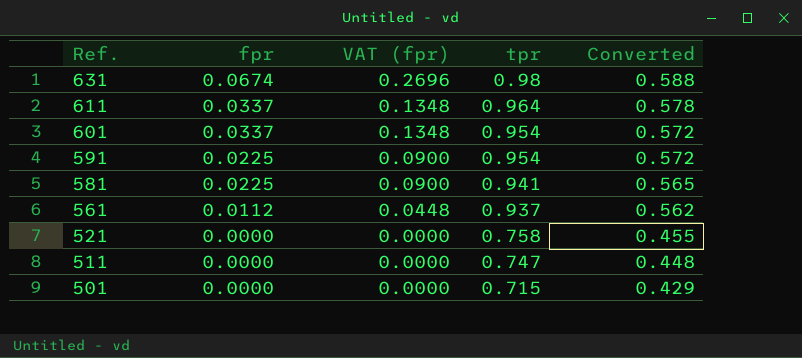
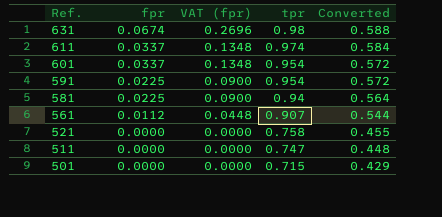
611 | tpr: 0.964 -> 0.974
611 | Converted: 0.578 -> 0.584
581 | tpr: 0.941 -> 0.94
581 | Converted: 0.565 -> 0.564
561 | tpr: 0.937 -> 0.907
561 | Converted: 0.562 -> 0.544

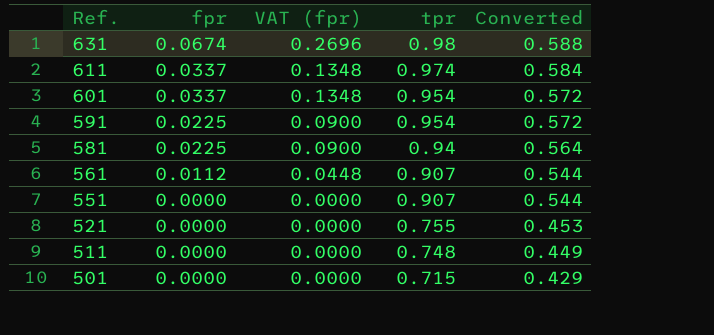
row 551: none -> 0.0000 | 0.0000 | 0.907 | 0.544
521 | tpr: 0.758 -> 0.755
521 | Converted: 0.455 -> 0.453
511 | tpr: 0.747 -> 0.748
511 | Converted: 0.448 -> 0.449

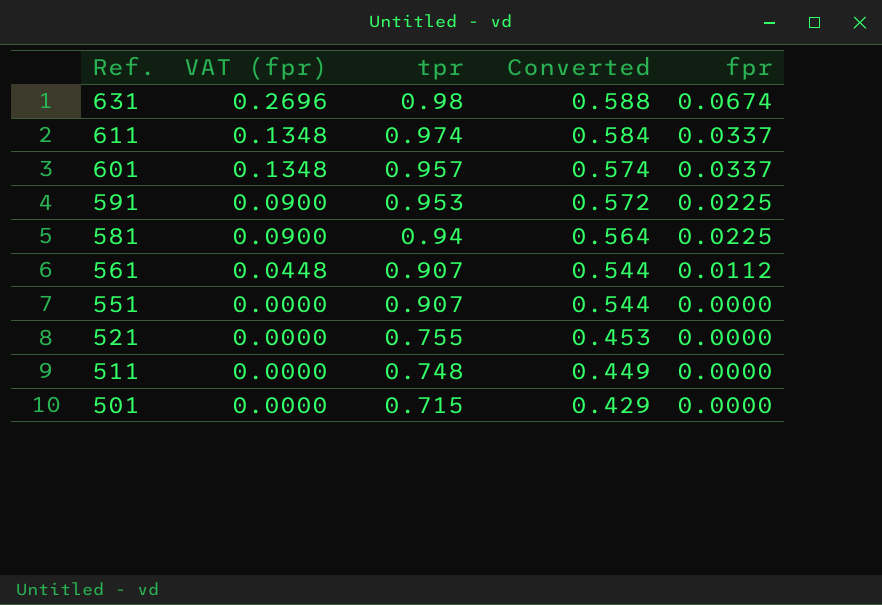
column fpr | position: 2 -> 5
601 | tpr: 0.954 -> 0.957
601 | Converted: 0.572 -> 0.574
591 | tpr: 0.954 -> 0.953

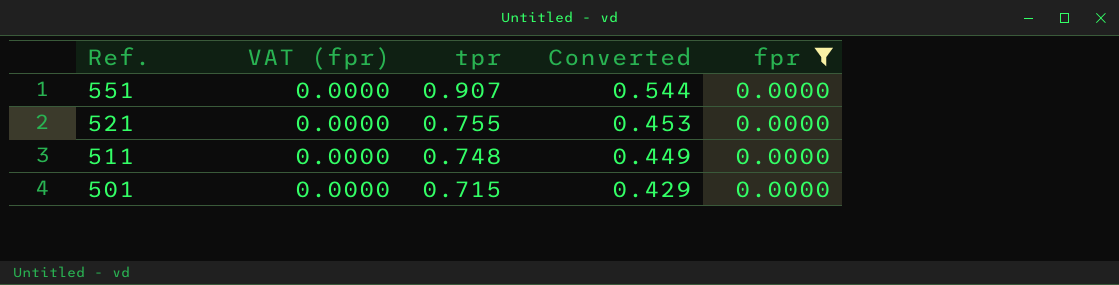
filter: none -> fpr = 0.0000

